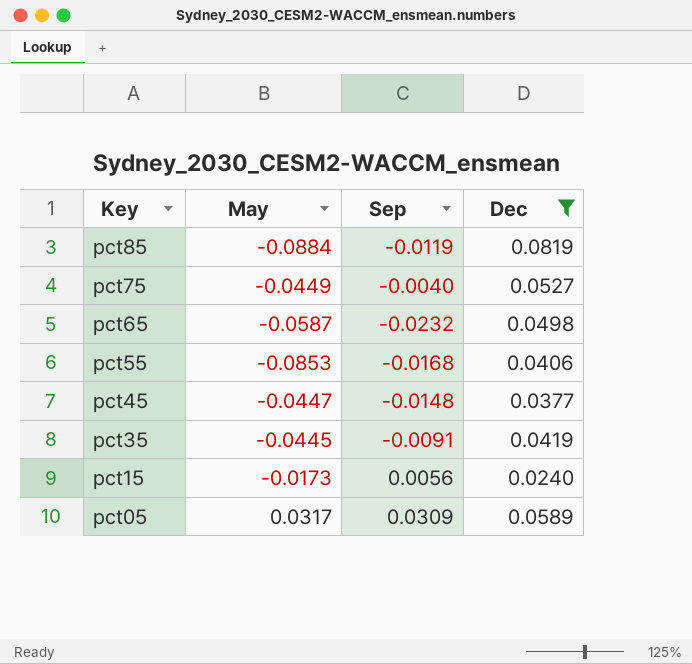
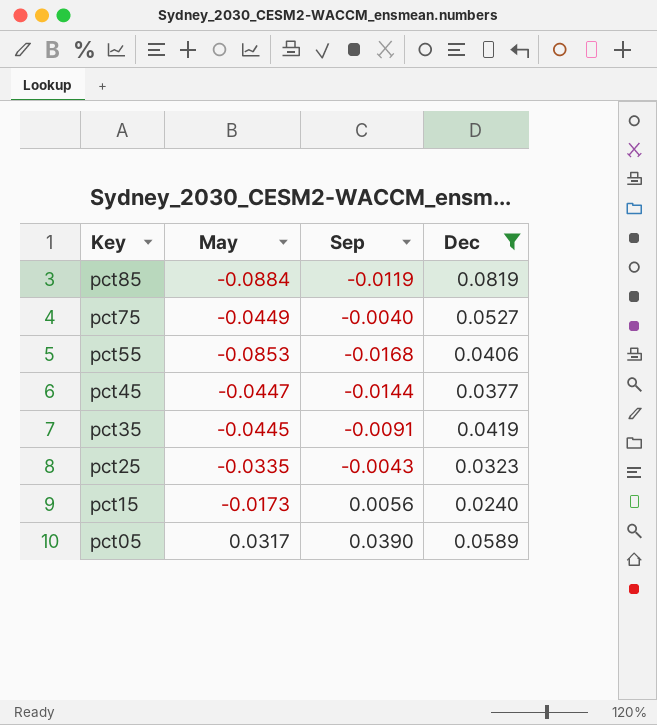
row pct65: -0.0587 | -0.0232 | 0.0498 -> none
pct45 | Sep: -0.0148 -> -0.0144
row pct25: none -> -0.0335 | -0.0043 | 0.0323
pct05 | Sep: 0.0309 -> 0.0390

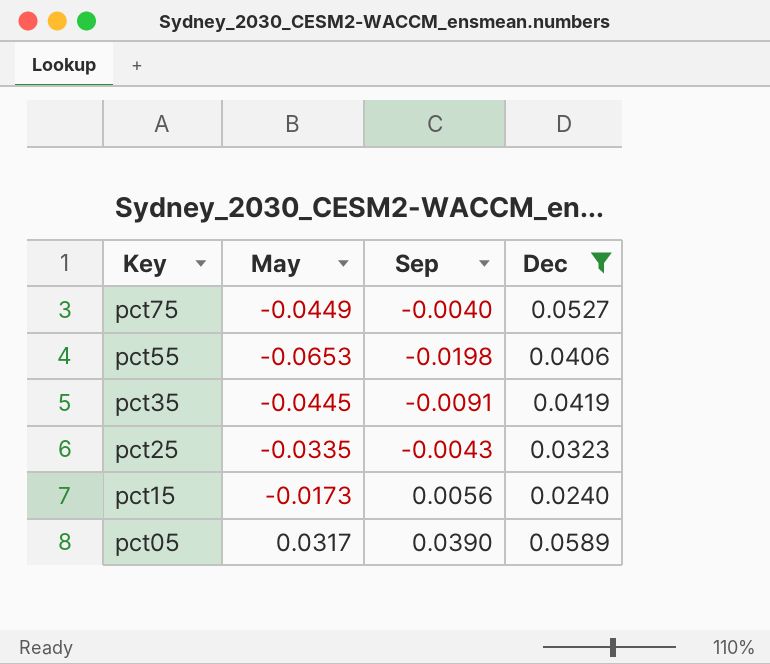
row pct85: -0.0884 | -0.0119 | 0.0819 -> none
row pct45: -0.0447 | -0.0144 | 0.0377 -> none
pct55 | May: -0.0853 -> -0.0653
pct55 | Sep: -0.0168 -> -0.0198

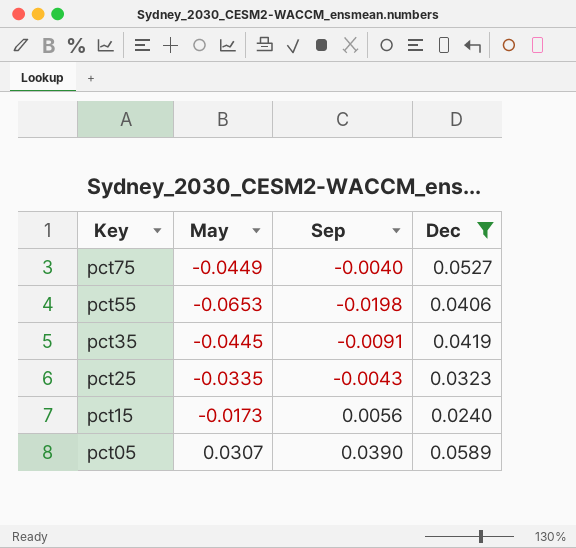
pct05 | May: 0.0317 -> 0.0307

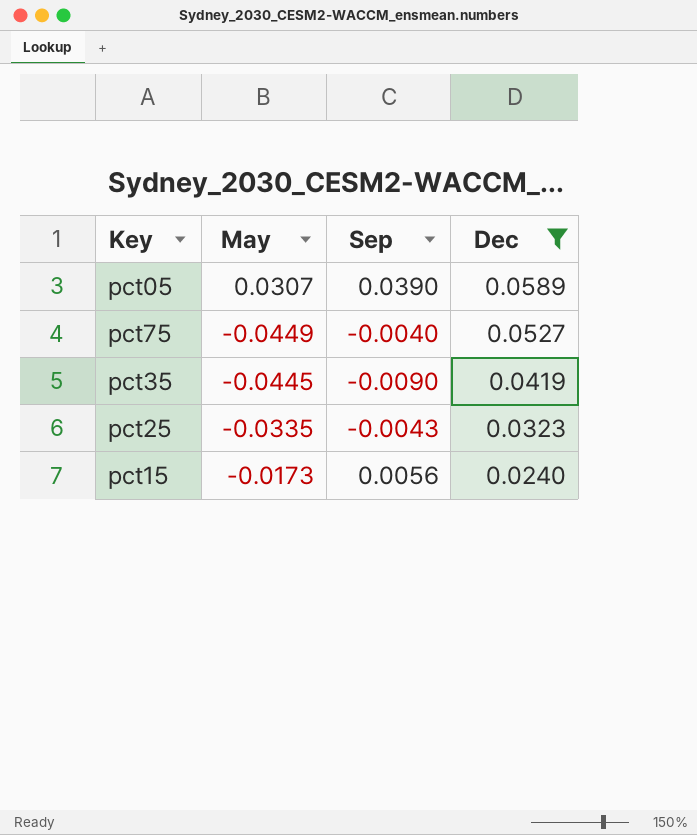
row order: Key descending -> Dec descending
row pct55: -0.0653 | -0.0198 | 0.0406 -> none
pct35 | Sep: -0.0091 -> -0.0090

